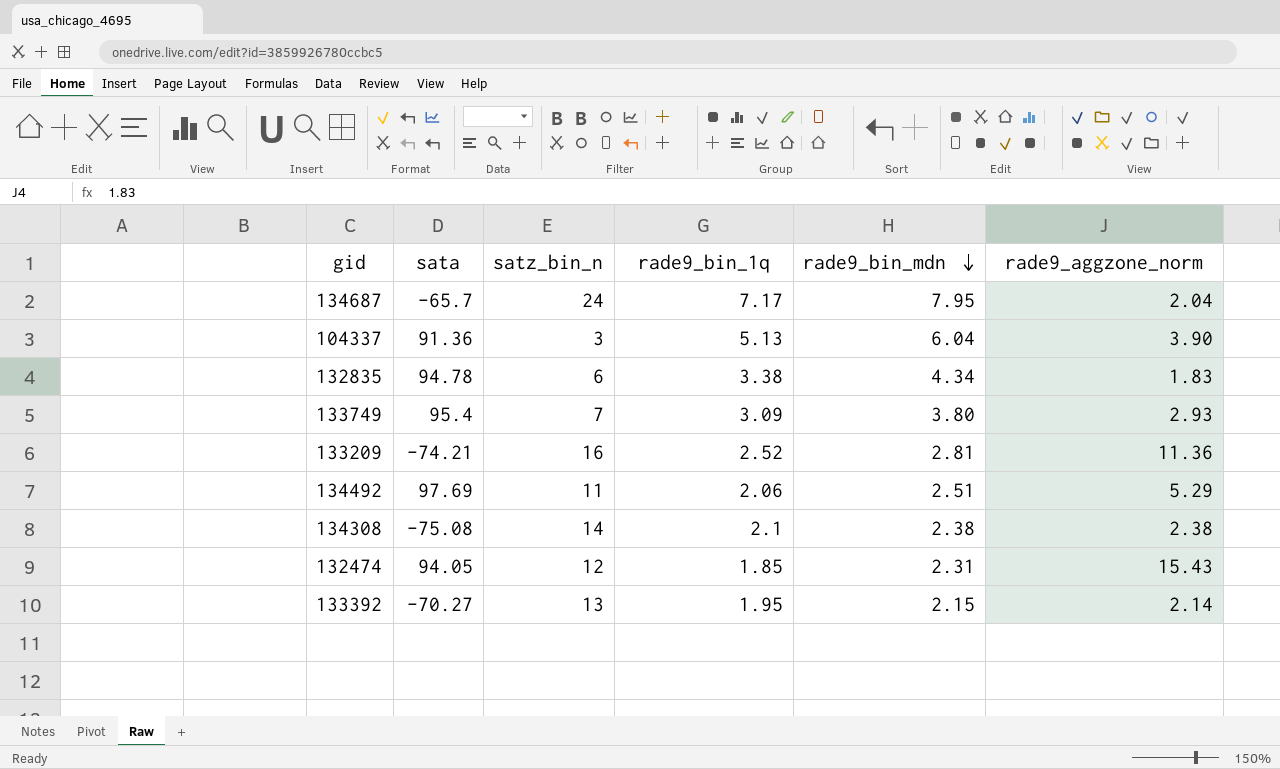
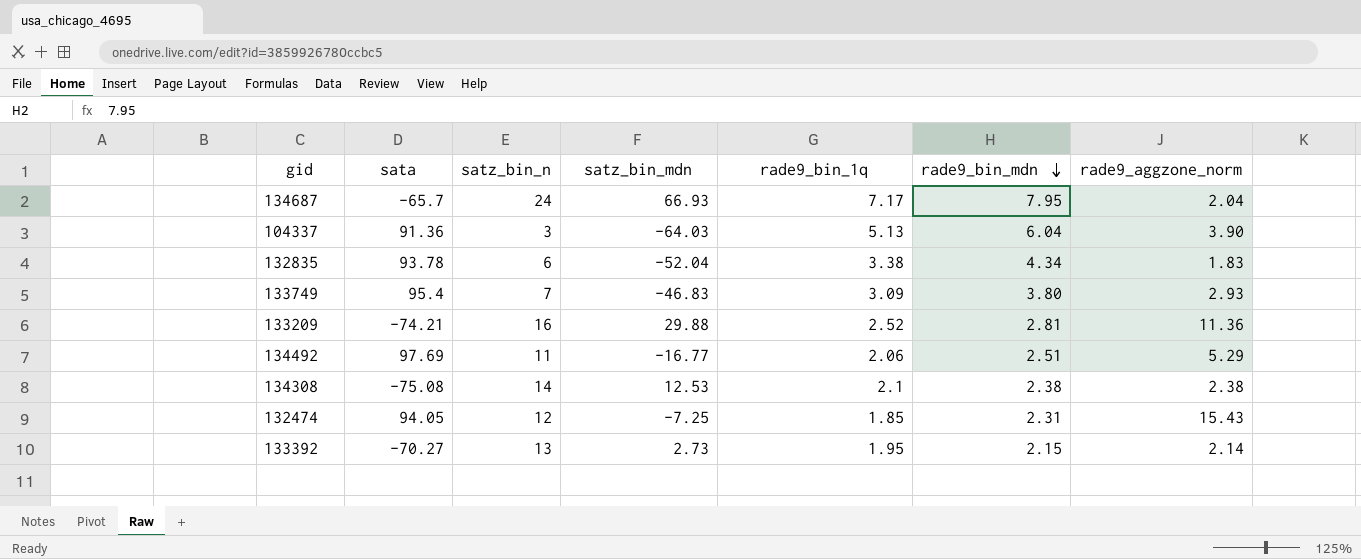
column satz_bin_mdn | position: none -> 4
132835 | sata: 94.78 -> 93.78

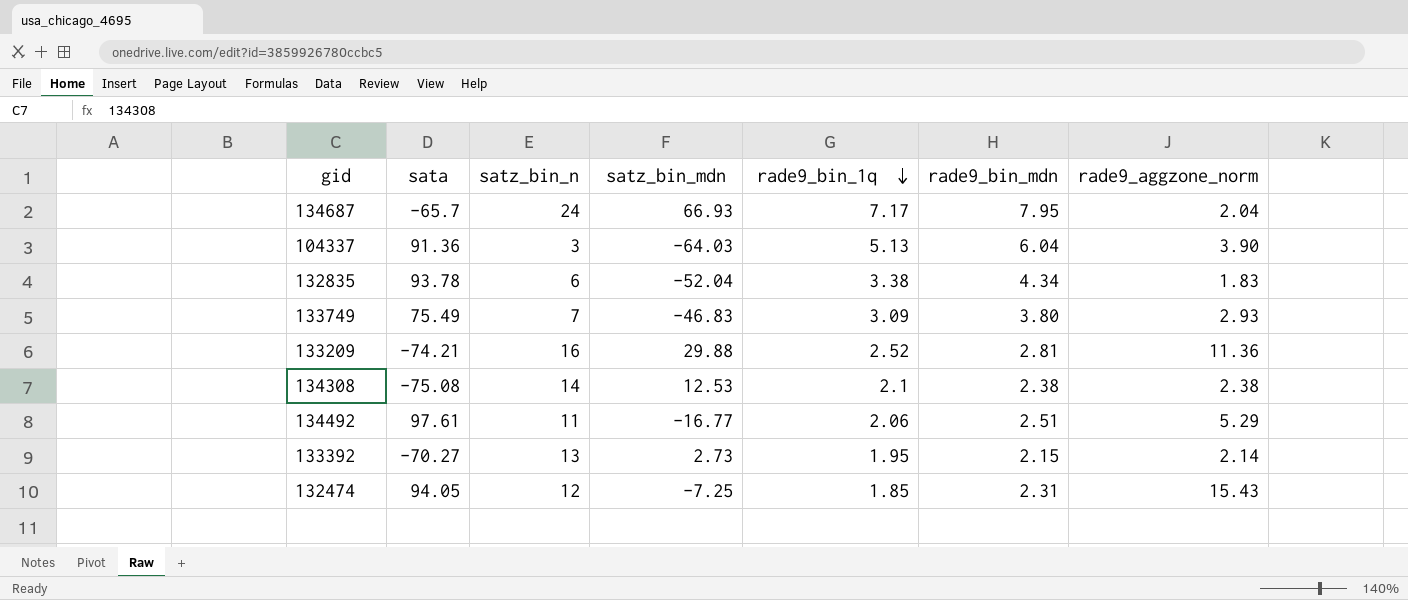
row order: rade9_bin_mdn descending -> rade9_bin_1q descending
133749 | sata: 95.4 -> 75.49
134492 | sata: 97.69 -> 97.61

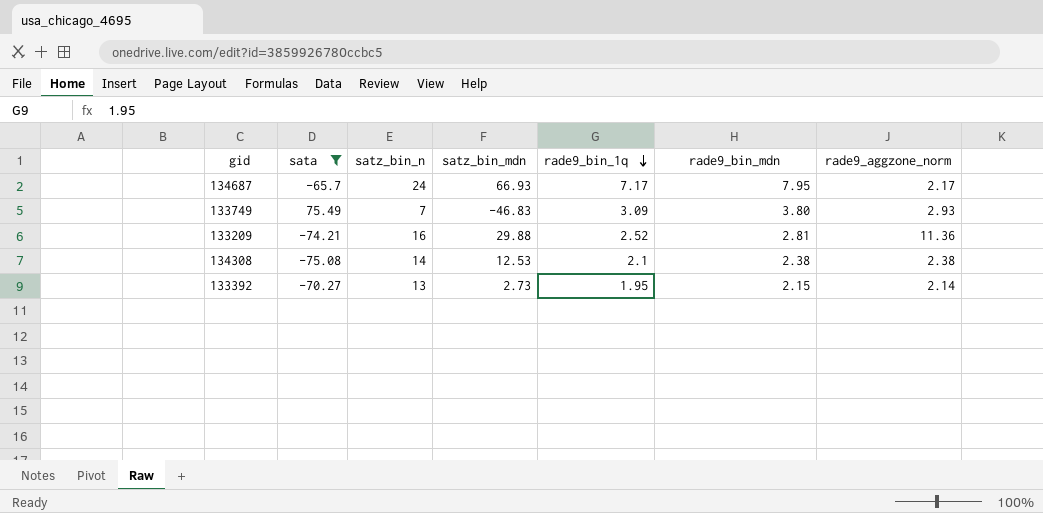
filter: none -> sata <= 75.49
134687 | rade9_aggzone_norm: 2.04 -> 2.17

